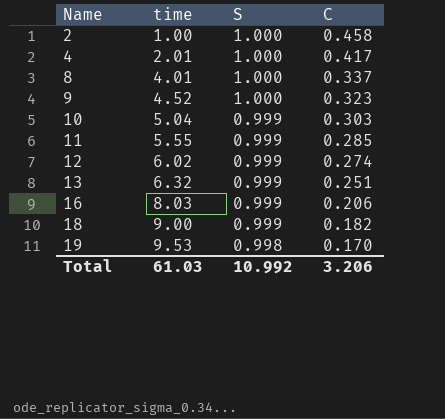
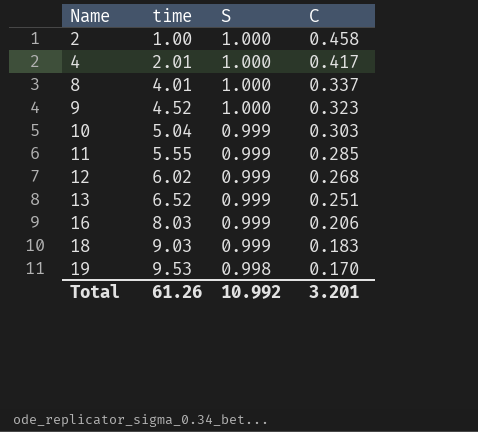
12 | C: 0.274 -> 0.268
13 | time: 6.32 -> 6.52
18 | time: 9.00 -> 9.03
18 | C: 0.182 -> 0.183
Total | time: 61.03 -> 61.26
Total | C: 3.206 -> 3.201

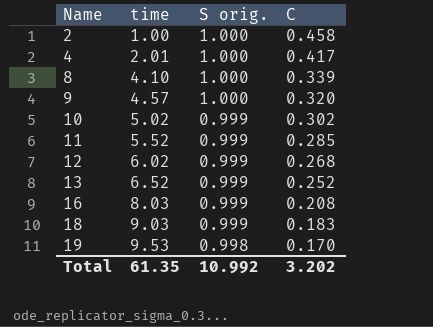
column name: S -> S orig.
8 | time: 4.01 -> 4.10
8 | C: 0.337 -> 0.339
9 | time: 4.52 -> 4.57
9 | C: 0.323 -> 0.320
10 | time: 5.04 -> 5.02
10 | C: 0.303 -> 0.302
11 | time: 5.55 -> 5.52
13 | C: 0.251 -> 0.252
16 | C: 0.206 -> 0.208
Total | time: 61.26 -> 61.35
Total | C: 3.201 -> 3.202

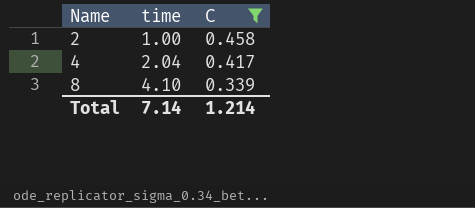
filter: none -> C >= 0.339
column S orig. | position: 3 -> none
4 | time: 2.01 -> 2.04
Total | time: 61.35 -> 7.14
Total | C: 3.202 -> 1.214

